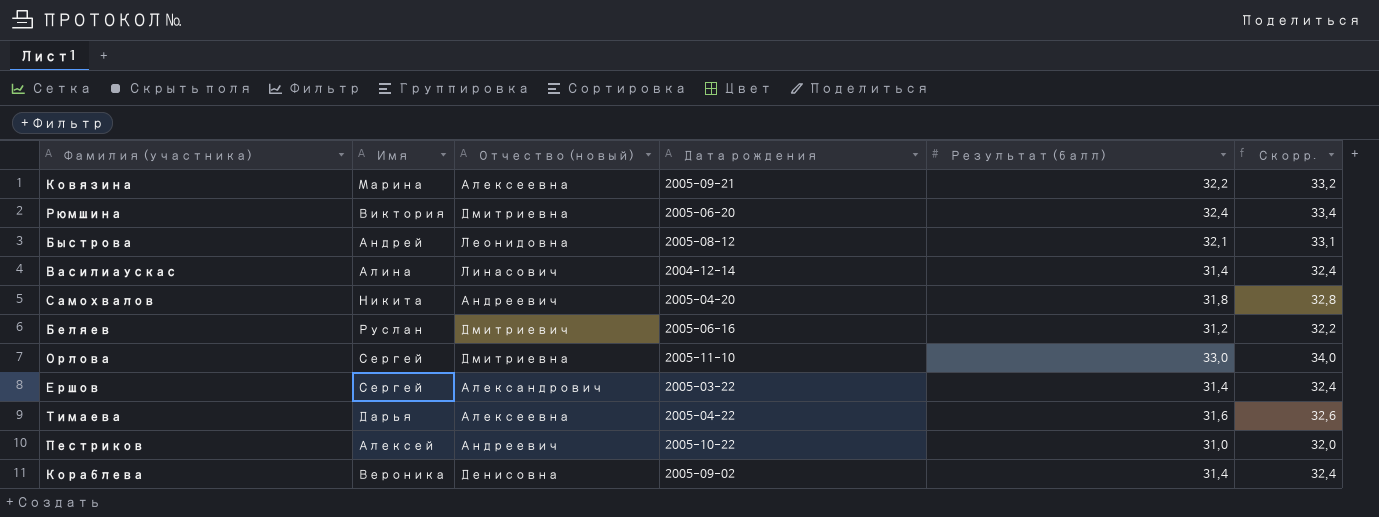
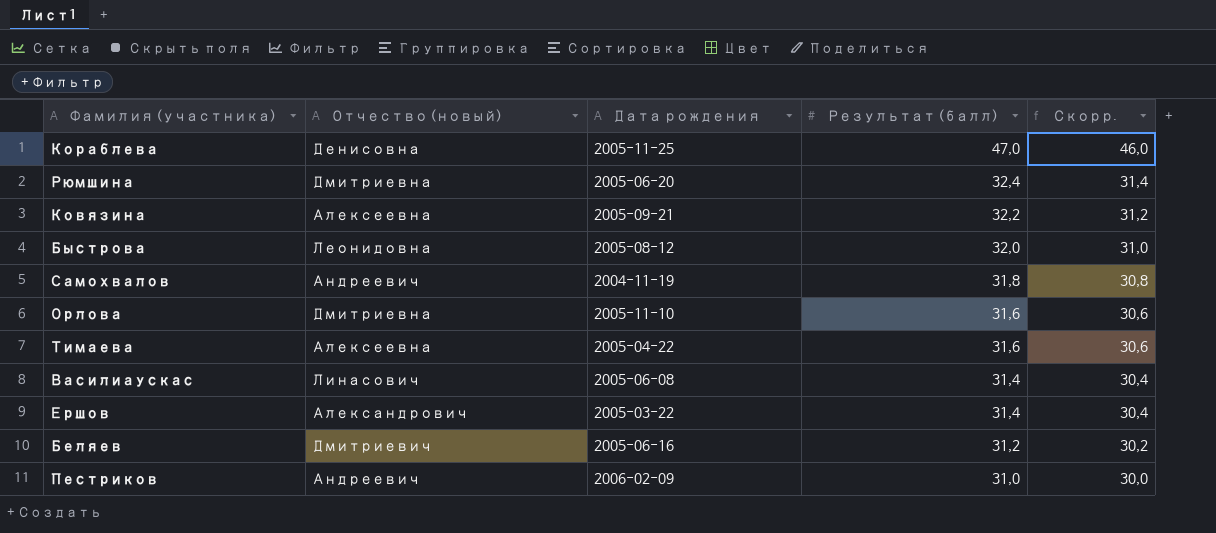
row order: none -> Результат (балл) descending
column Имя | position: 2 -> none
column Скорр. | formula: [Результат (балл)] + 1 -> [Результат (балл)] - 1
Кораблева | Дата рождения: 2005-09-02 -> 2005-11-25
Кораблева | Результат (балл): 31,4 -> 47,0
Быстрова | Результат (балл): 32,1 -> 32,0
Самохвалов | Дата рождения: 2005-04-20 -> 2004-11-19
Орлова | Результат (балл): 33,0 -> 31,6
Василиаускас | Дата рождения: 2004-12-14 -> 2005-06-08
Пестриков | Дата рождения: 2005-10-22 -> 2006-02-09

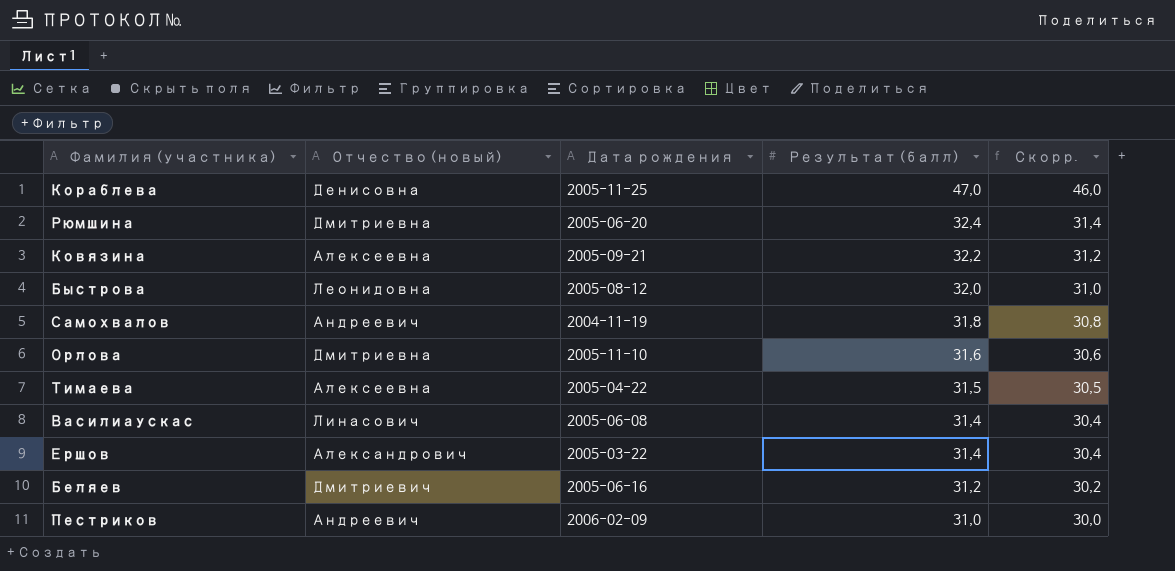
Тимаева | Результат (балл): 31,6 -> 31,5
Тимаева | Скорр.: 30,6 -> 30,5

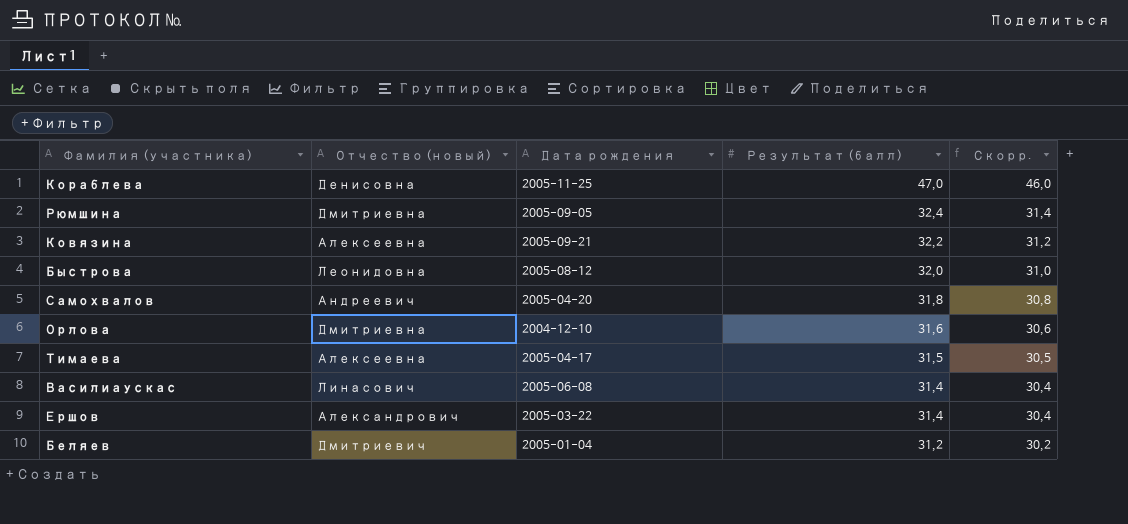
row Пестриков: Андреевич | 2006-02-09 | 31,0 | 30,0 -> none
Рюмшина | Дата рождения: 2005-06-20 -> 2005-09-05
Самохвалов | Дата рождения: 2004-11-19 -> 2005-04-20
Орлова | Дата рождения: 2005-11-10 -> 2004-12-10
Тимаева | Дата рождения: 2005-04-22 -> 2005-04-17
Беляев | Дата рождения: 2005-06-16 -> 2005-01-04

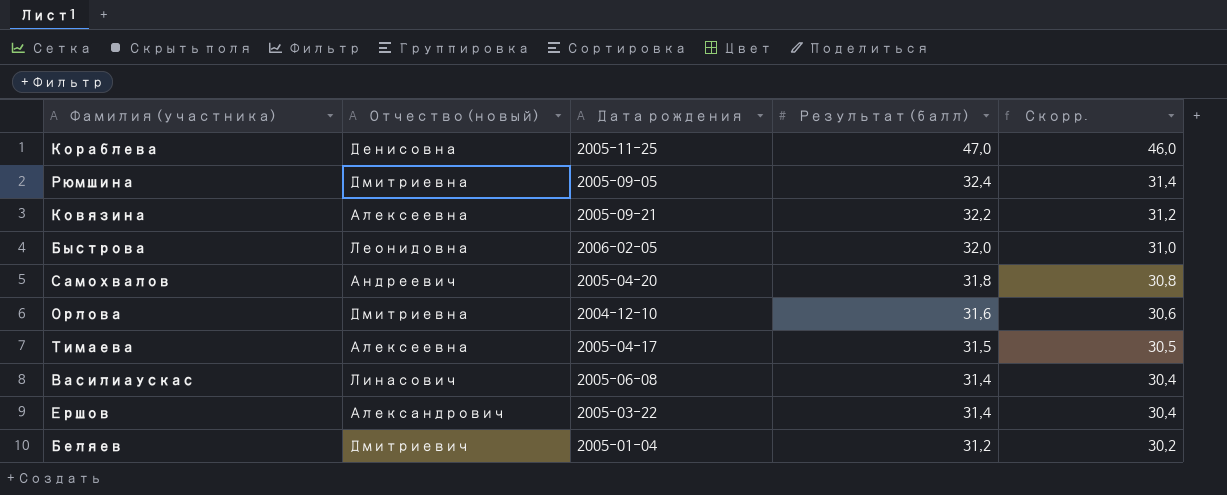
Быстрова | Дата рождения: 2005-08-12 -> 2006-02-05

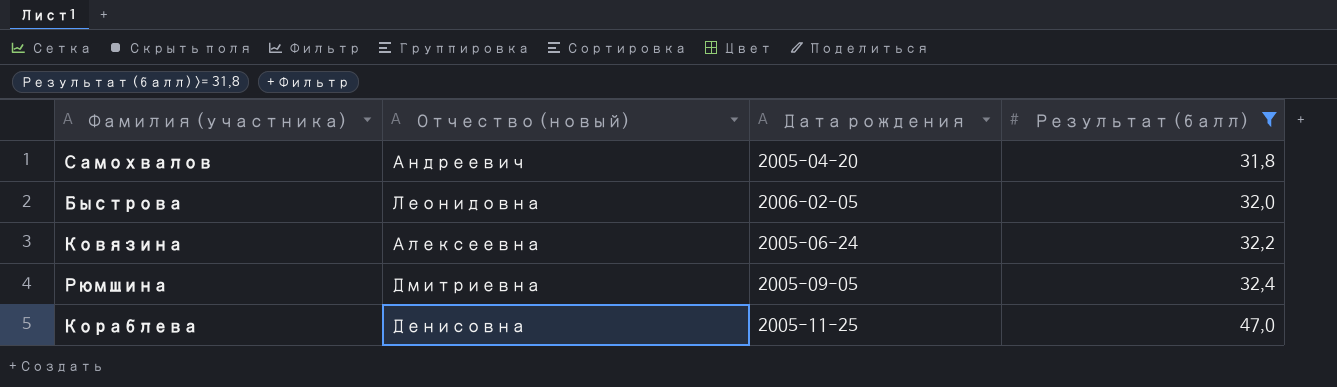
filter: none -> Результат (балл) >= 31,8
row order: Результат (балл) descending -> Результат (балл) ascending
column Скорр. | formula: [Результат (балл)] - 1 -> none
Ковязина | Дата рождения: 2005-09-21 -> 2005-06-24

